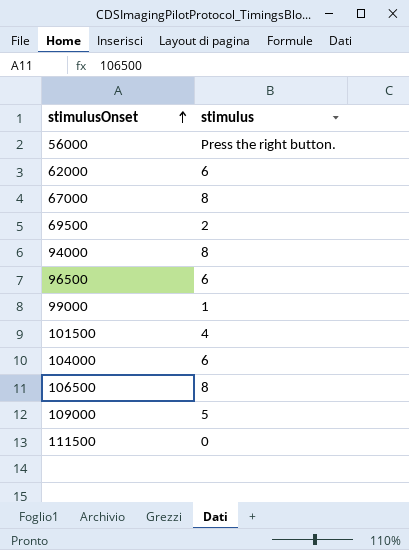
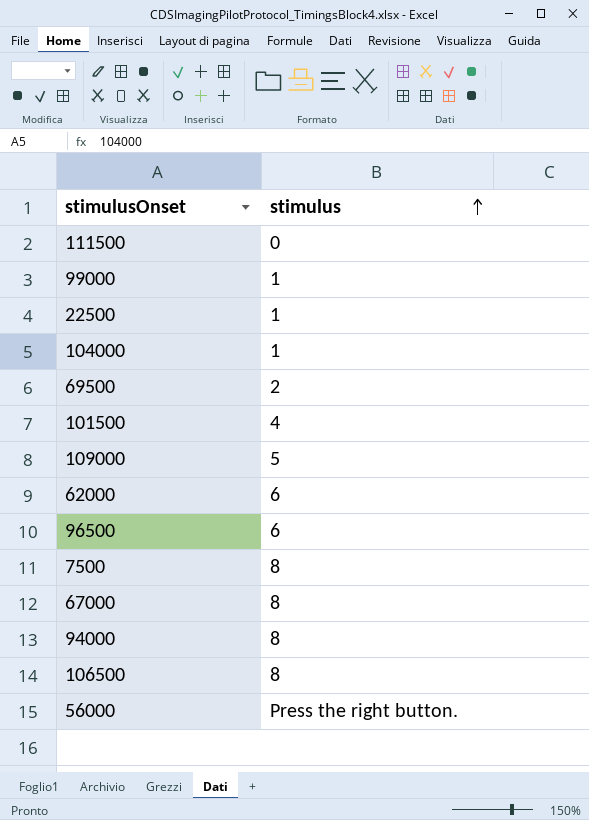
row order: stimulusOnset ascending -> stimulus ascending
row 22500: none -> 1
104000 | stimulus: 6 -> 1
row 7500: none -> 8

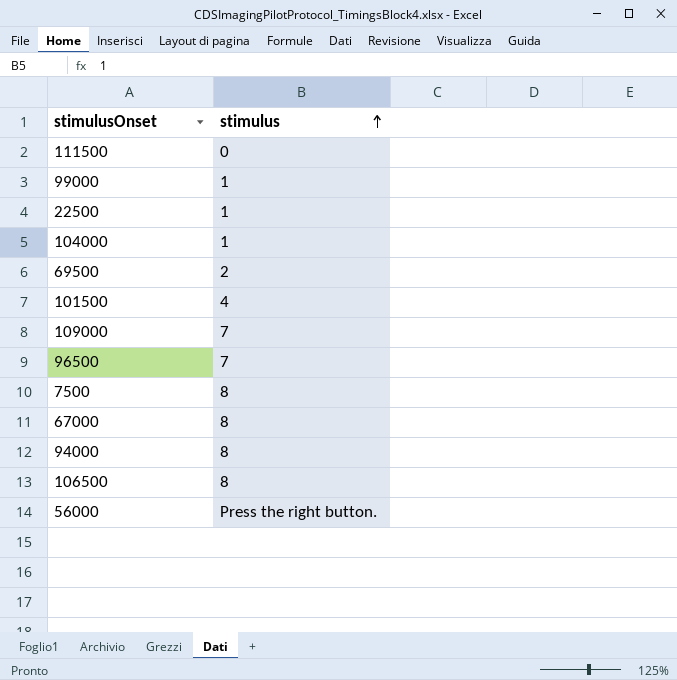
row 62000: 6 -> none
109000 | stimulus: 5 -> 7
96500 | stimulus: 6 -> 7

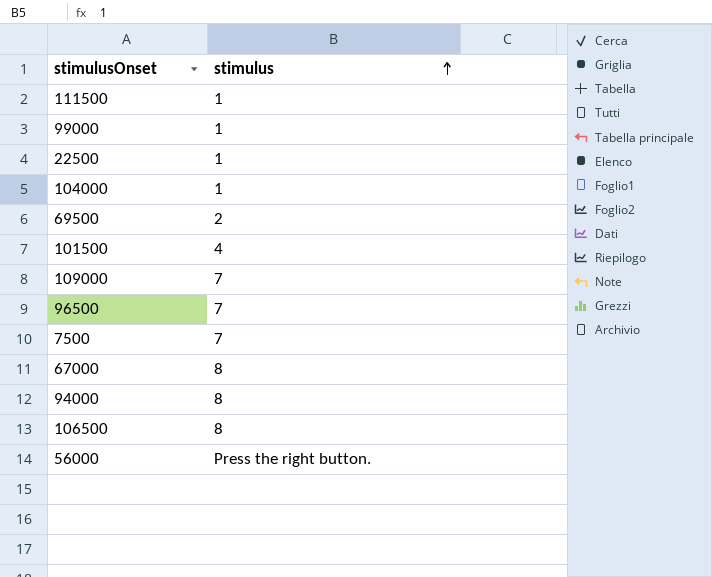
111500 | stimulus: 0 -> 1
7500 | stimulus: 8 -> 7

